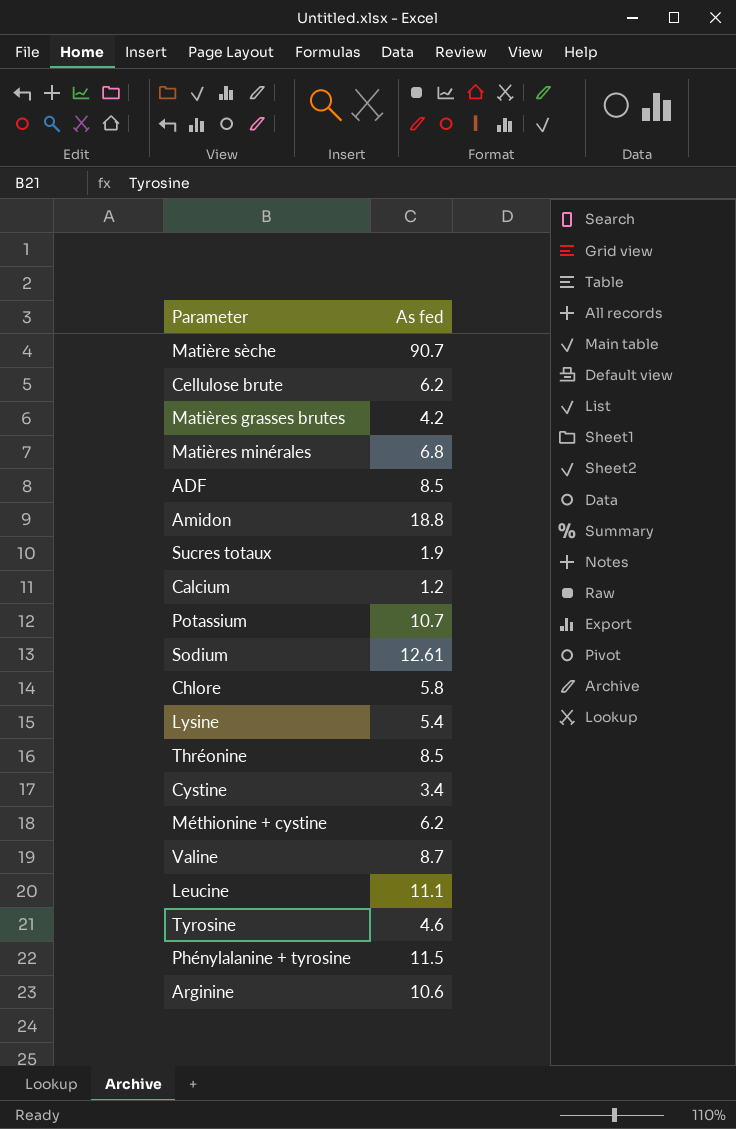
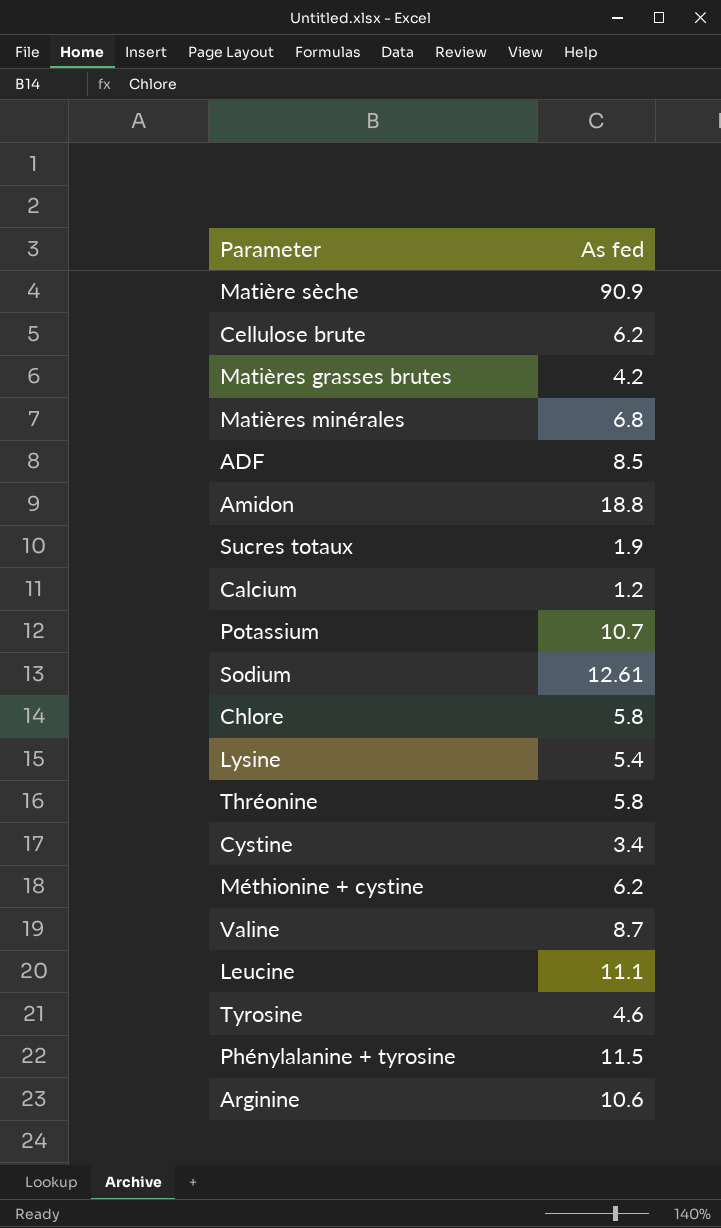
Matière sèche | As fed: 90.7 -> 90.9
Thréonine | As fed: 8.5 -> 5.8

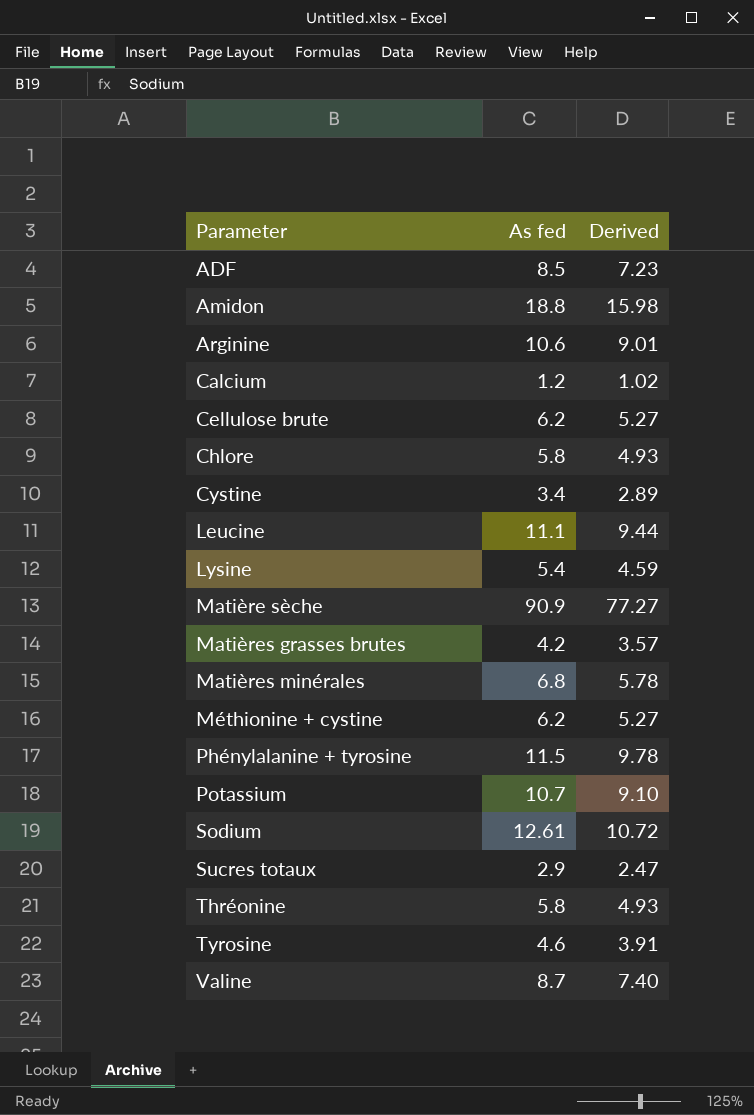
row order: none -> Parameter ascending
column Derived | formula: none -> [As fed] * 0.85
Sucres totaux | As fed: 1.9 -> 2.9

